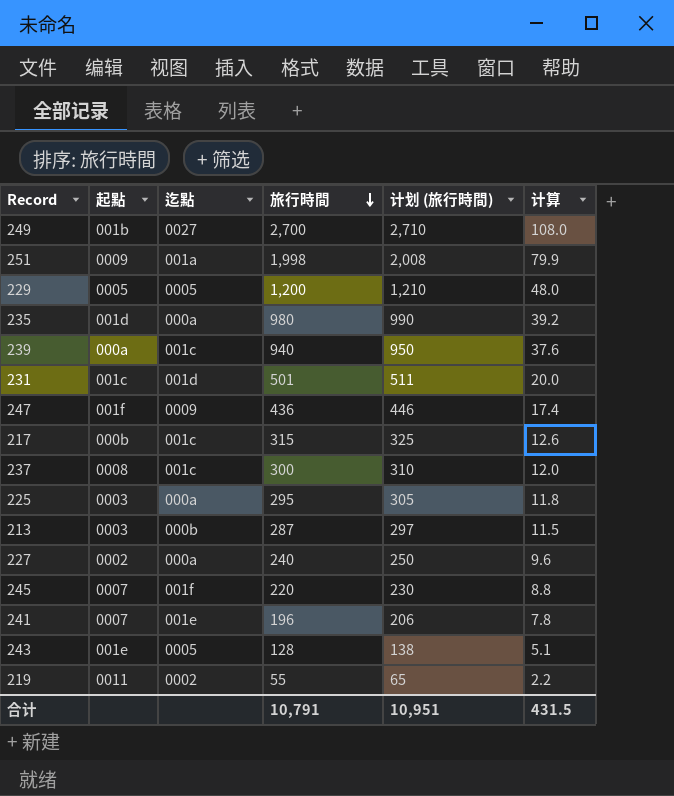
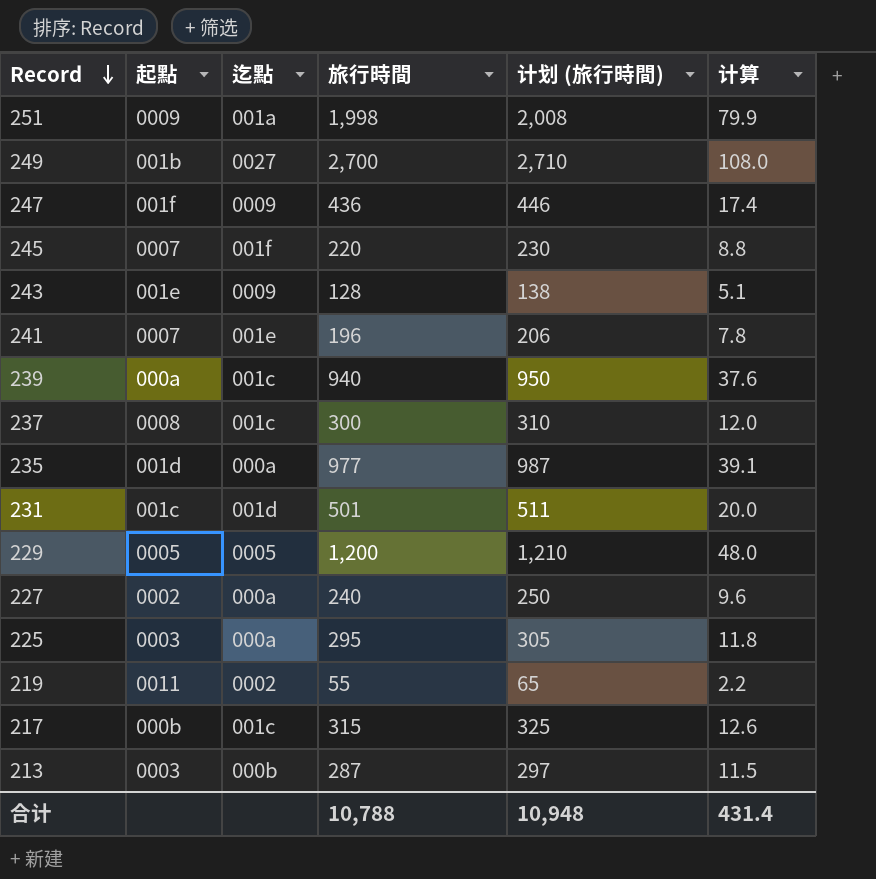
row order: 旅行時間 descending -> Record descending
243 | 迄點: 0005 -> 0009
235 | 旅行時間: 980 -> 977
235 | 计划 (旅行時間): 990 -> 987
235 | 计算: 39.2 -> 39.1
合计 | 旅行時間: 10,791 -> 10,788
合计 | 计划 (旅行時間): 10,951 -> 10,948
合计 | 计算: 431.5 -> 431.4

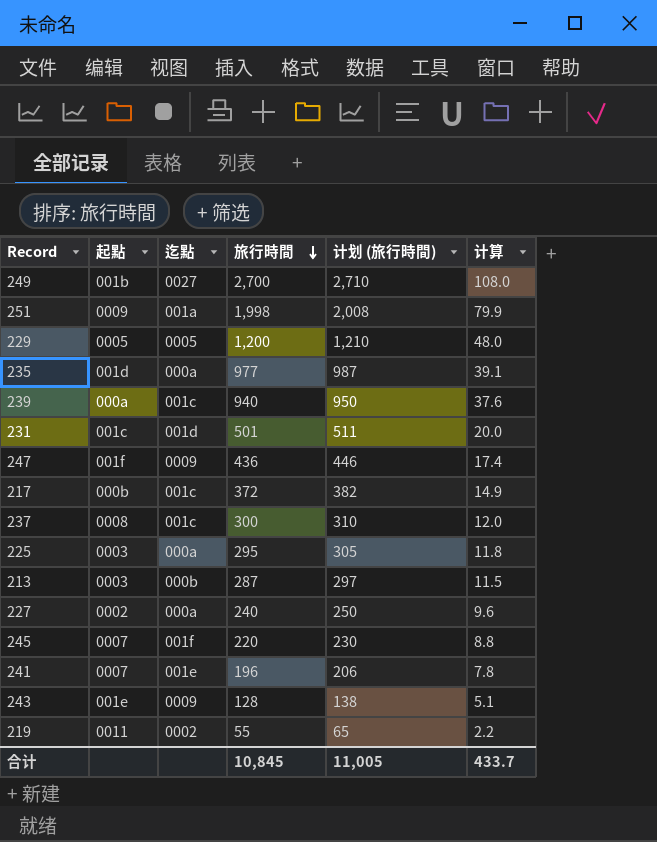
row order: Record descending -> 旅行時間 descending
217 | 旅行時間: 315 -> 372
217 | 计划 (旅行時間): 325 -> 382
217 | 计算: 12.6 -> 14.9
合计 | 旅行時間: 10,788 -> 10,845
合计 | 计划 (旅行時間): 10,948 -> 11,005
合计 | 计算: 431.4 -> 433.7

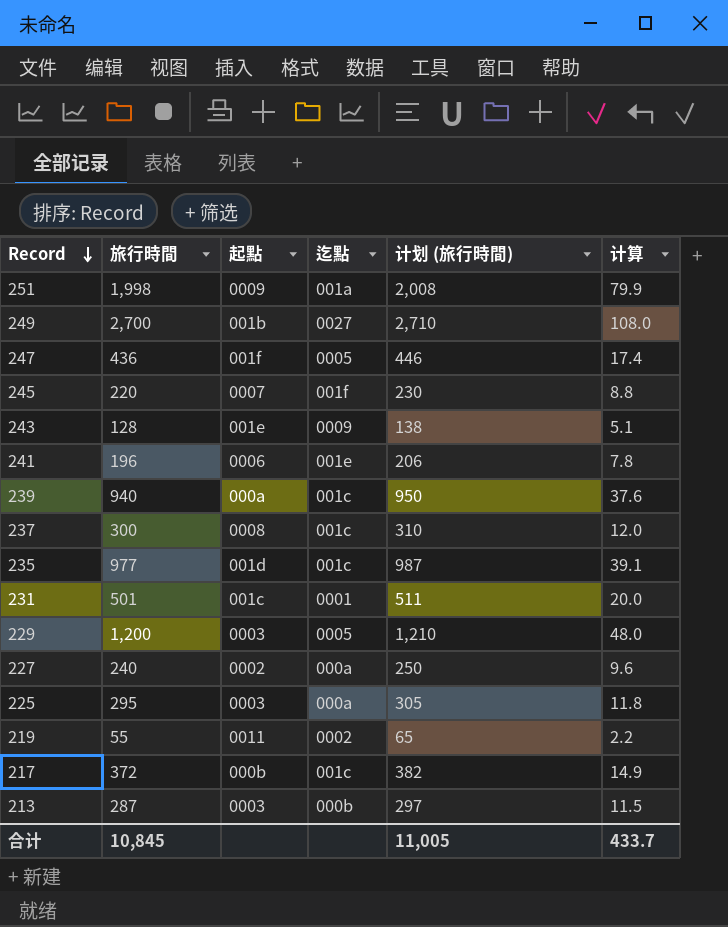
row order: 旅行時間 descending -> Record descending
column 旅行時間 | position: 4 -> 2
247 | 迄點: 0009 -> 0005
241 | 起點: 0007 -> 0006
235 | 迄點: 000a -> 001c
231 | 迄點: 001d -> 0001
229 | 起點: 0005 -> 0003

